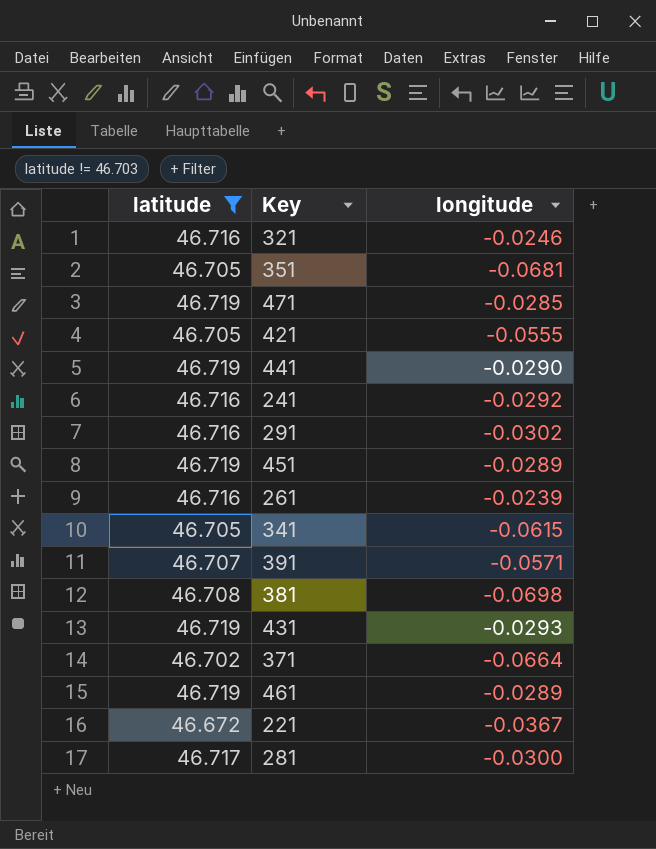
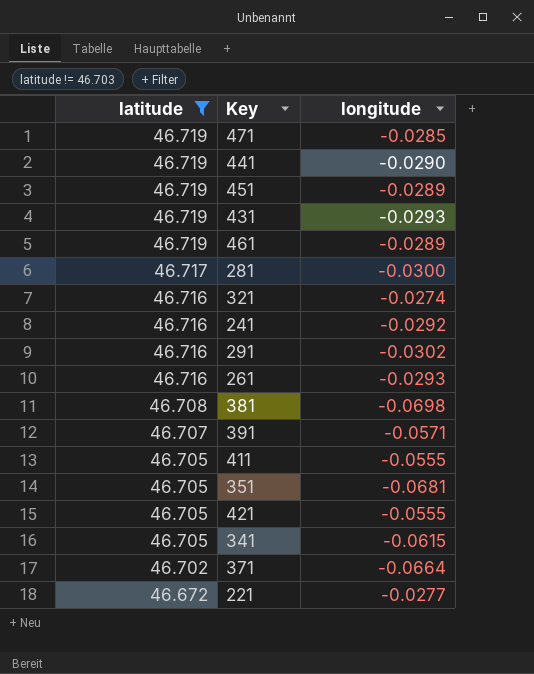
row order: none -> latitude descending
321 | longitude: -0.0246 -> -0.0274
261 | longitude: -0.0239 -> -0.0293
row 411: none -> 46.705 | -0.0555
221 | longitude: -0.0367 -> -0.0277

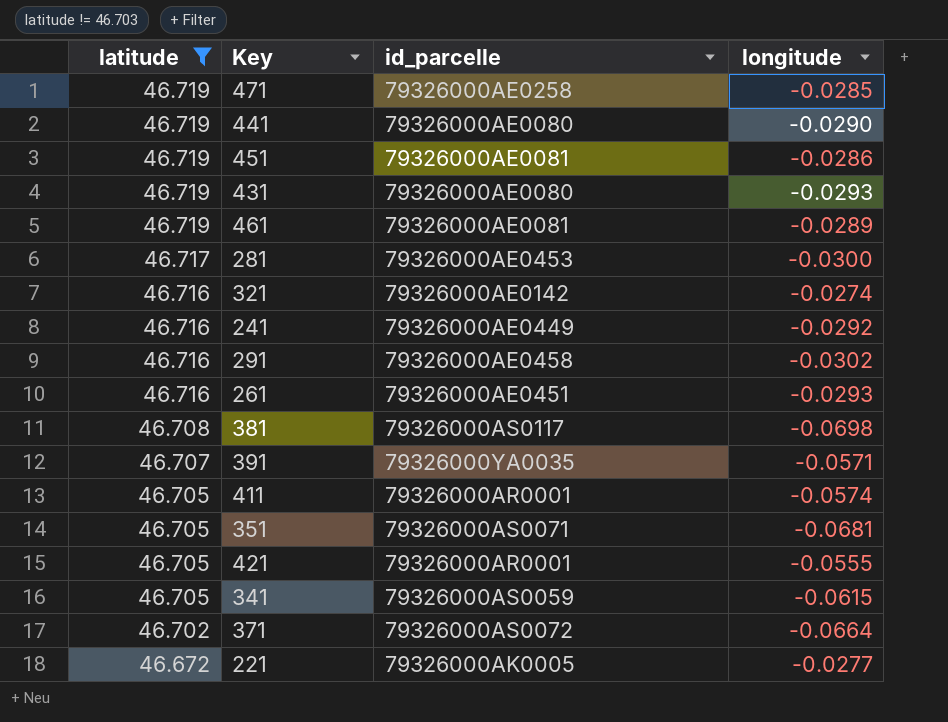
column id_parcelle | position: none -> 3
451 | longitude: -0.0289 -> -0.0286
411 | longitude: -0.0555 -> -0.0574

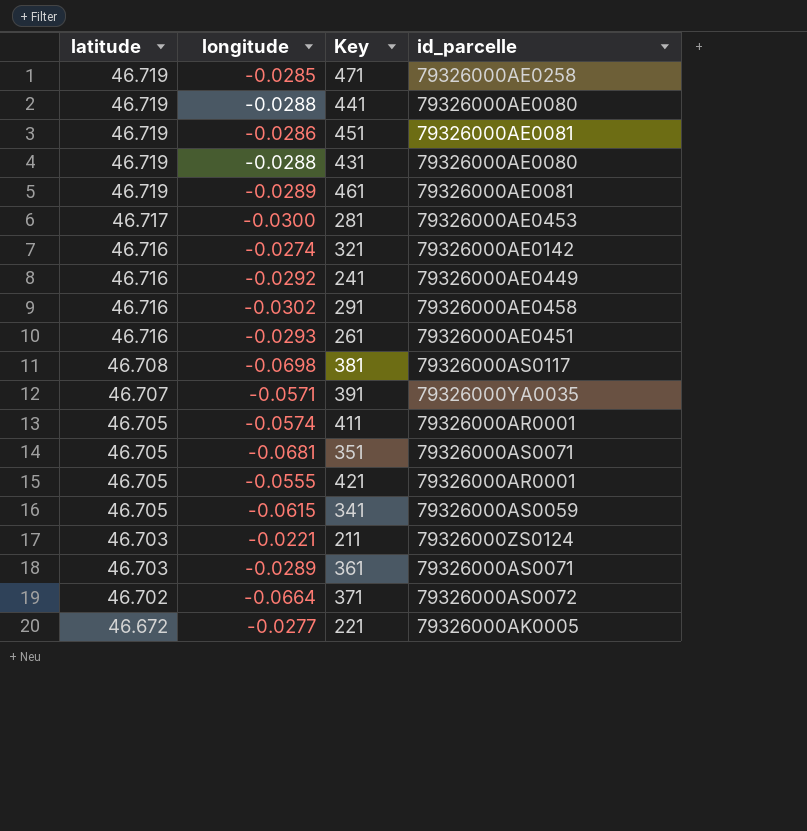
filter: latitude != 46.703 -> none
column longitude | position: 4 -> 2
441 | longitude: -0.0290 -> -0.0288
431 | longitude: -0.0293 -> -0.0288

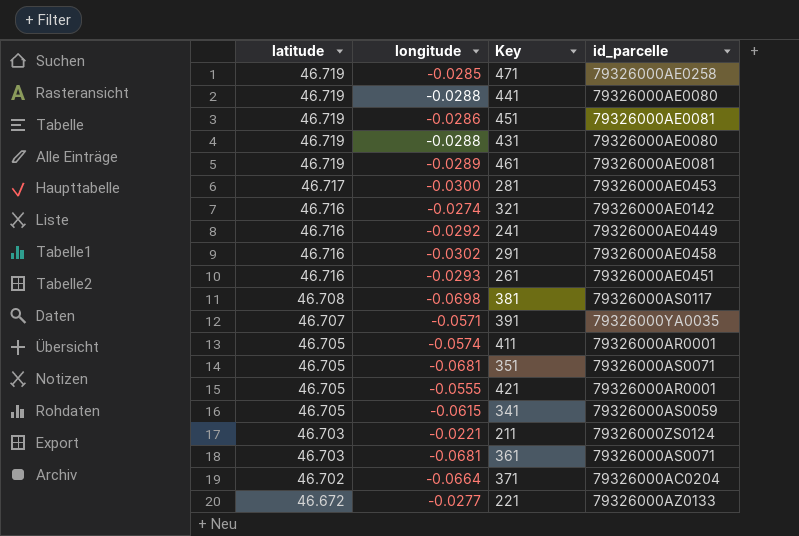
361 | longitude: -0.0289 -> -0.0681
371 | id_parcelle: 79326000AS0072 -> 79326000AC0204
221 | id_parcelle: 79326000AK0005 -> 79326000AZ0133

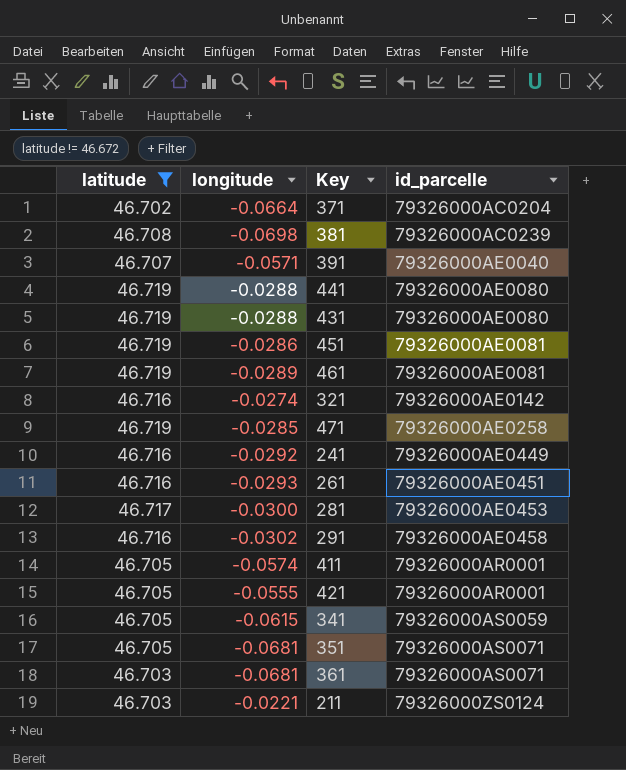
filter: none -> latitude != 46.672
row order: latitude descending -> id_parcelle ascending
381 | id_parcelle: 79326000AS0117 -> 79326000AC0239
391 | id_parcelle: 79326000YA0035 -> 79326000AE0040

